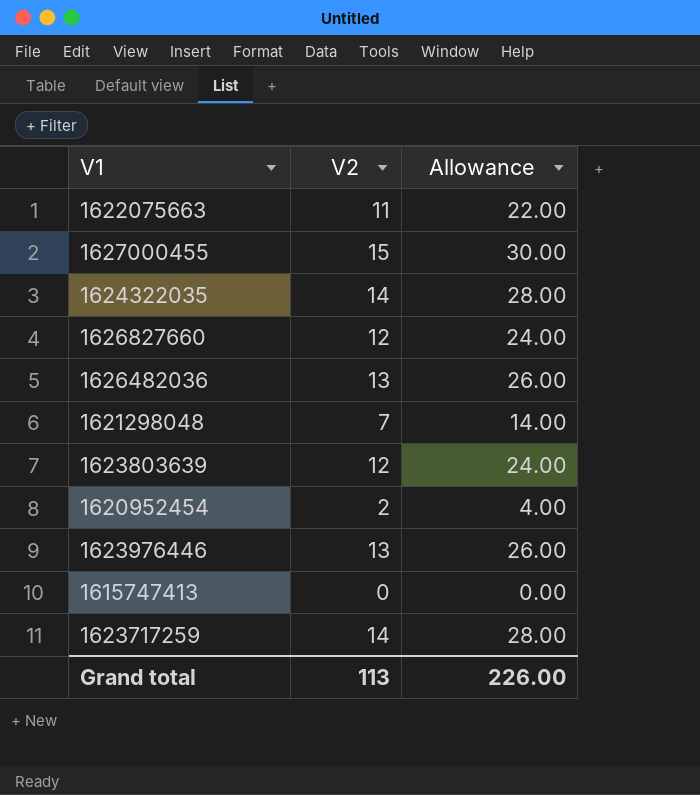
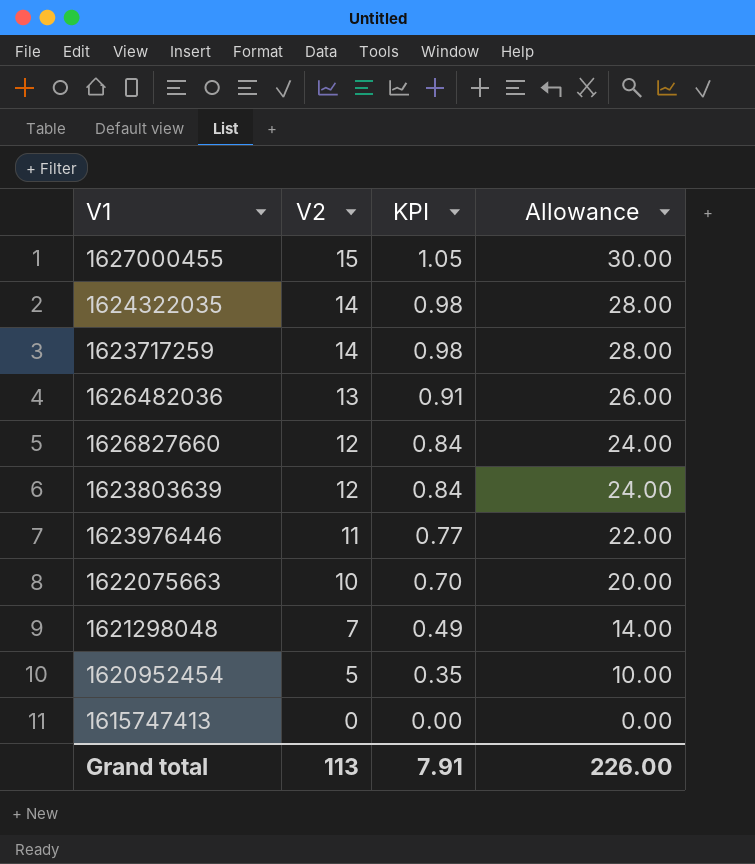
row order: none -> V2 descending
column KPI | formula: none -> [V2] * 0.07
1623976446 | V2: 13 -> 11
1623976446 | Allowance: 26.00 -> 22.00
1622075663 | V2: 11 -> 10
1622075663 | Allowance: 22.00 -> 20.00
1620952454 | V2: 2 -> 5
1620952454 | Allowance: 4.00 -> 10.00

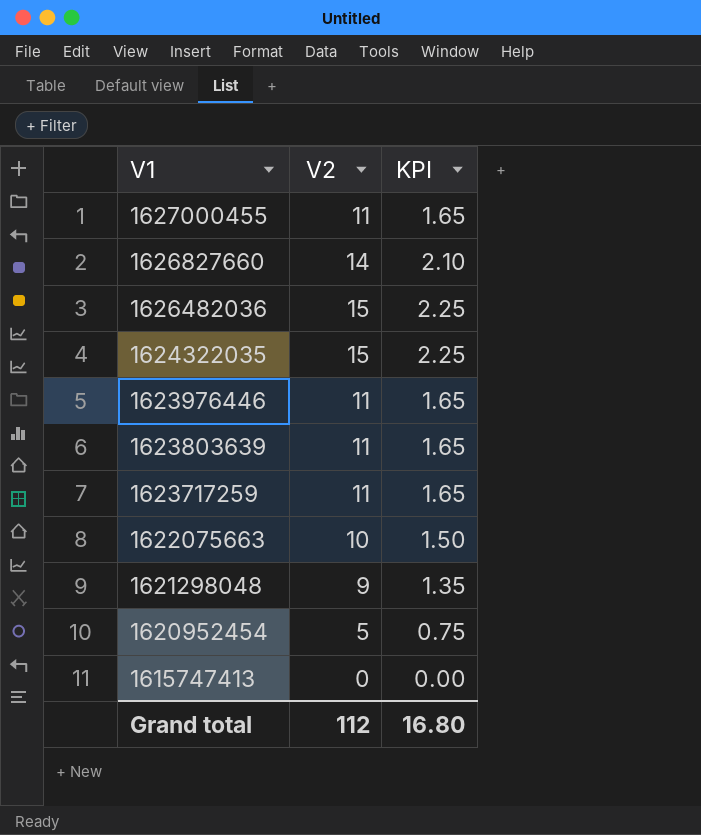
row order: V2 descending -> V1 descending
column Allowance | formula: [V2] * 2 -> none
column KPI | formula: [V2] * 0.07 -> [V2] * 0.15
1627000455 | V2: 15 -> 11
1626827660 | V2: 12 -> 14
1626482036 | V2: 13 -> 15
1624322035 | V2: 14 -> 15
1623803639 | V2: 12 -> 11
1623717259 | V2: 14 -> 11
1621298048 | V2: 7 -> 9
Grand total | V2: 113 -> 112
Grand total | KPI: 7.91 -> 16.80

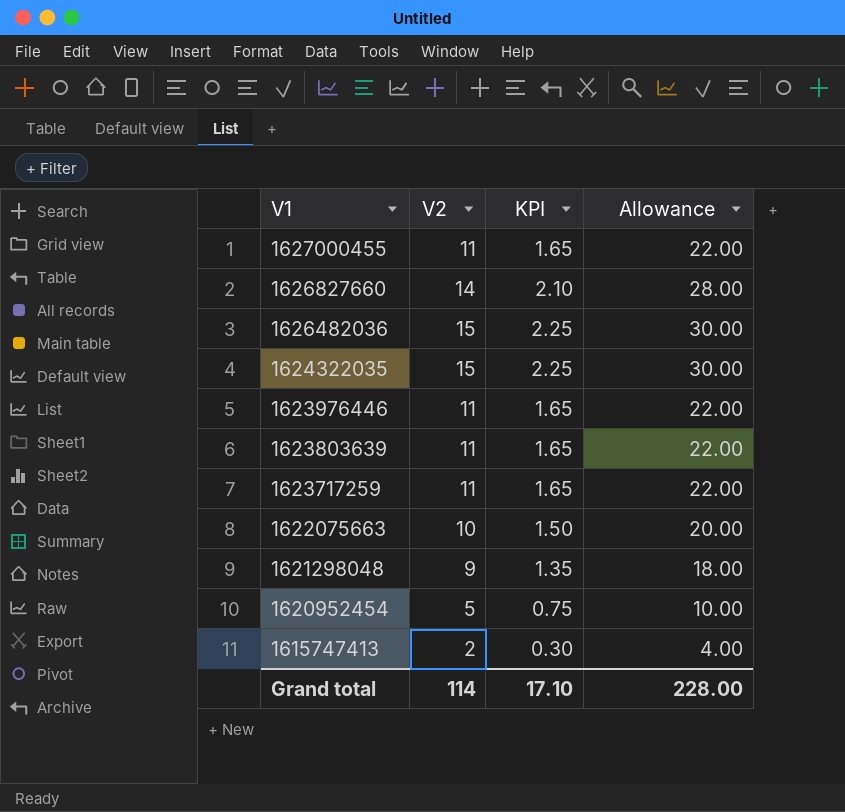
column Allowance | formula: none -> [V2] * 2
1615747413 | V2: 0 -> 2
1615747413 | KPI: 0.00 -> 0.30
Grand total | V2: 112 -> 114
Grand total | KPI: 16.80 -> 17.10

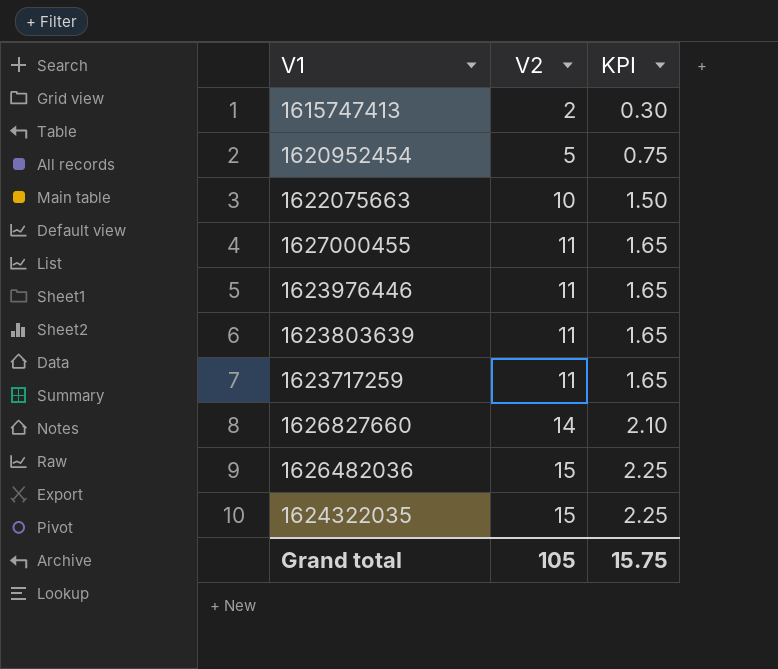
row order: V1 descending -> V2 ascending
column Allowance | formula: [V2] * 2 -> none
row 1621298048: 9 | 1.35 | 18.00 -> none
Grand total | V2: 114 -> 105
Grand total | KPI: 17.10 -> 15.75

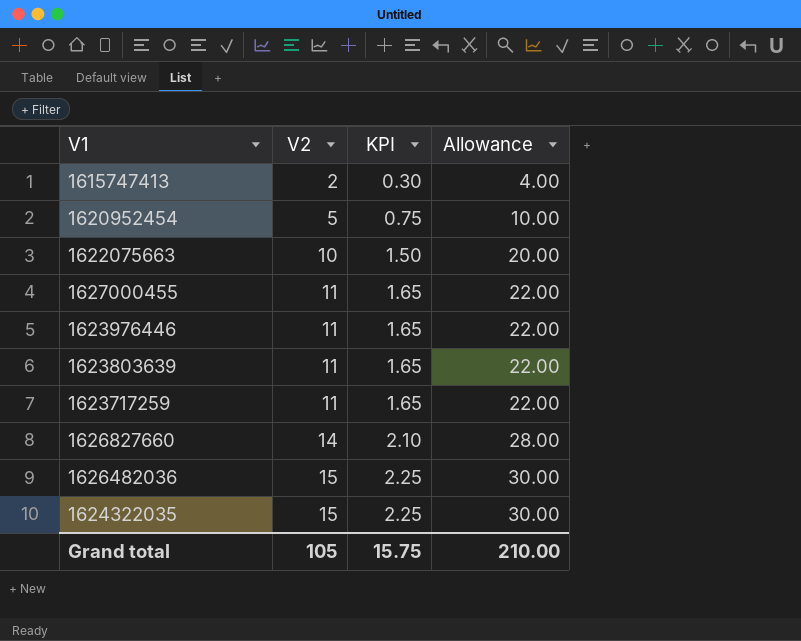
column Allowance | formula: none -> [V2] * 2

